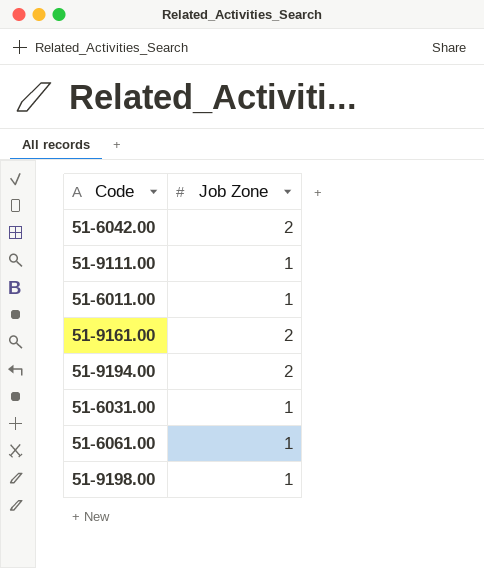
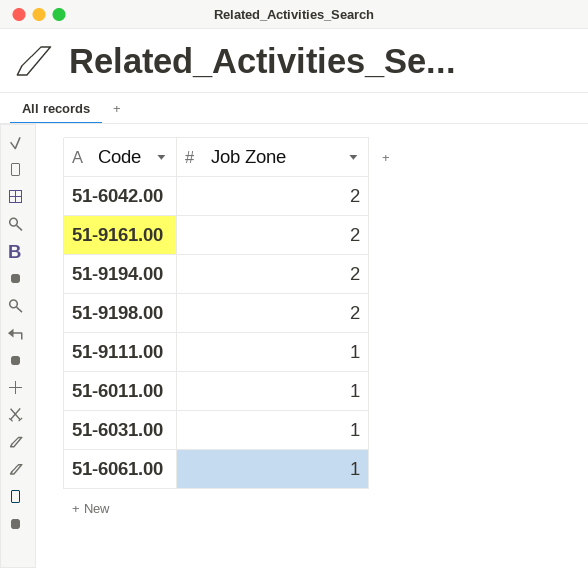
row order: none -> Job Zone descending
51-9198.00 | Job Zone: 1 -> 2

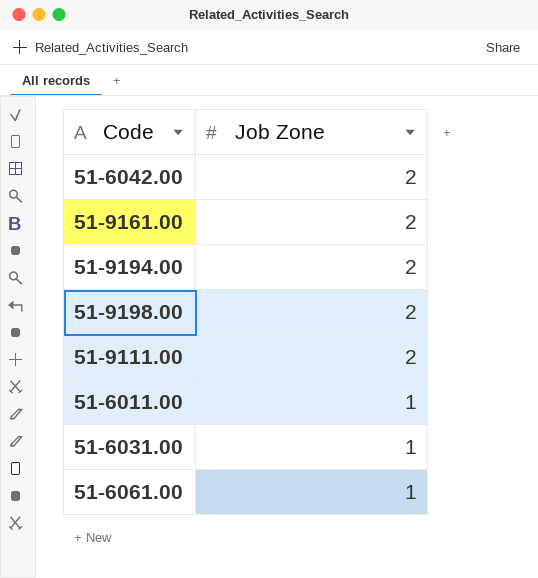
51-9111.00 | Job Zone: 1 -> 2

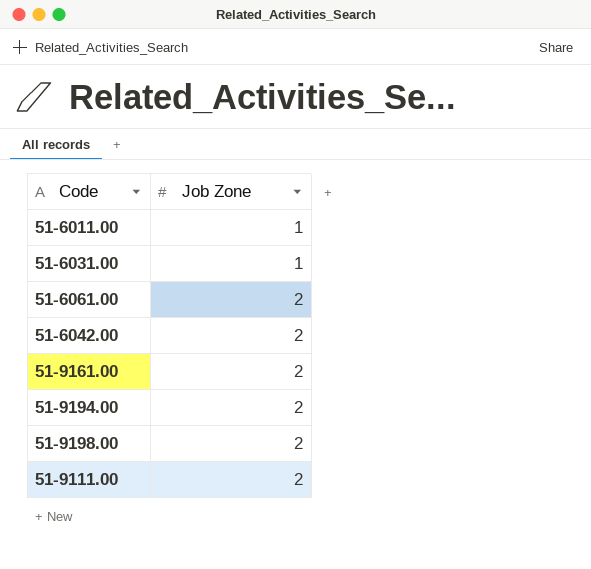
row order: Job Zone descending -> Job Zone ascending
51-6061.00 | Job Zone: 1 -> 2

